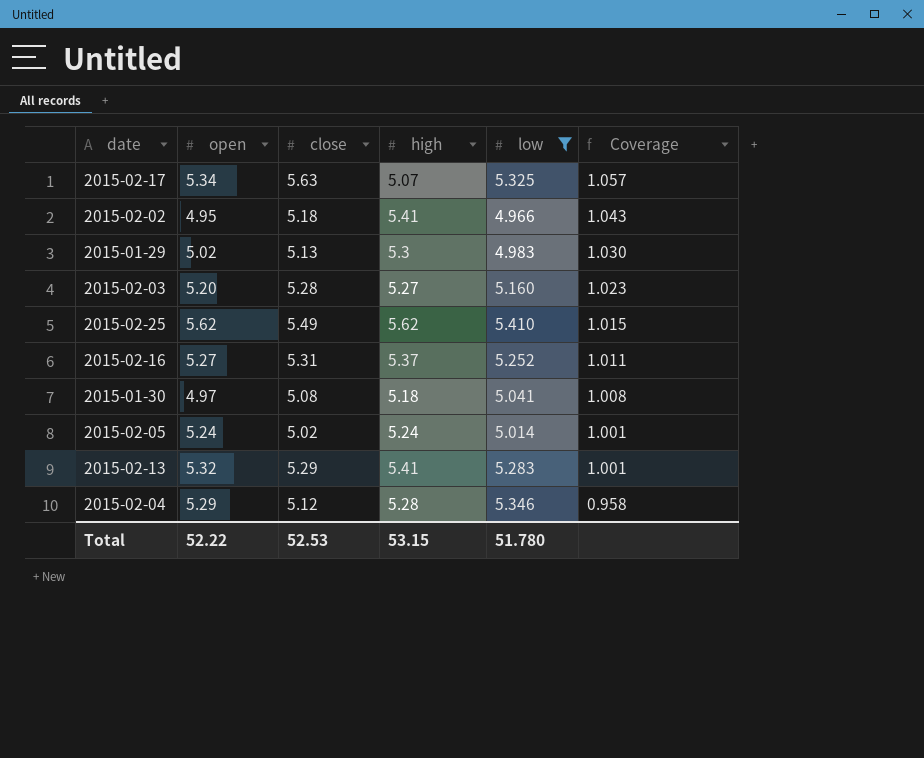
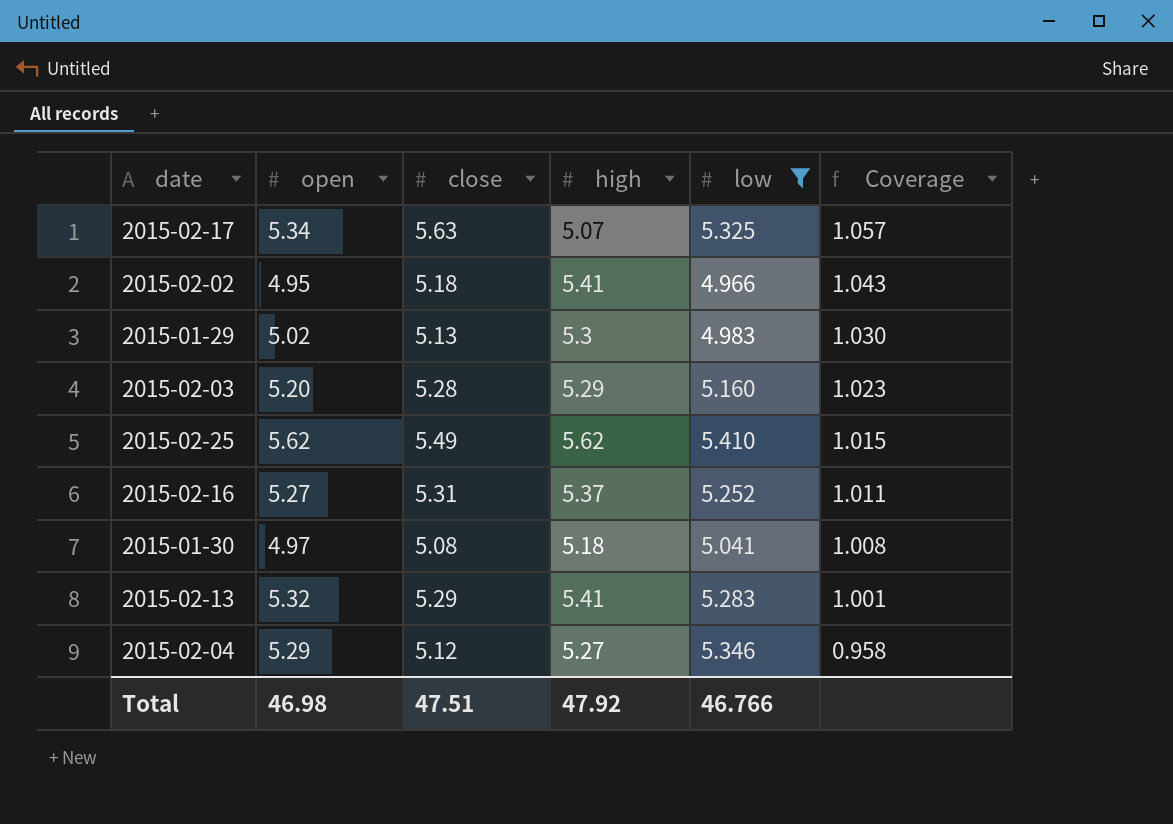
row 2015-02-05: 5.24 | 5.02 | 5.24 | 5.014 | 1.001 -> none
2015-02-03 | high: 5.27 -> 5.29
2015-02-04 | high: 5.28 -> 5.27
Total | open: 52.22 -> 46.98
Total | close: 52.53 -> 47.51
Total | high: 53.15 -> 47.92
Total | low: 51.780 -> 46.766

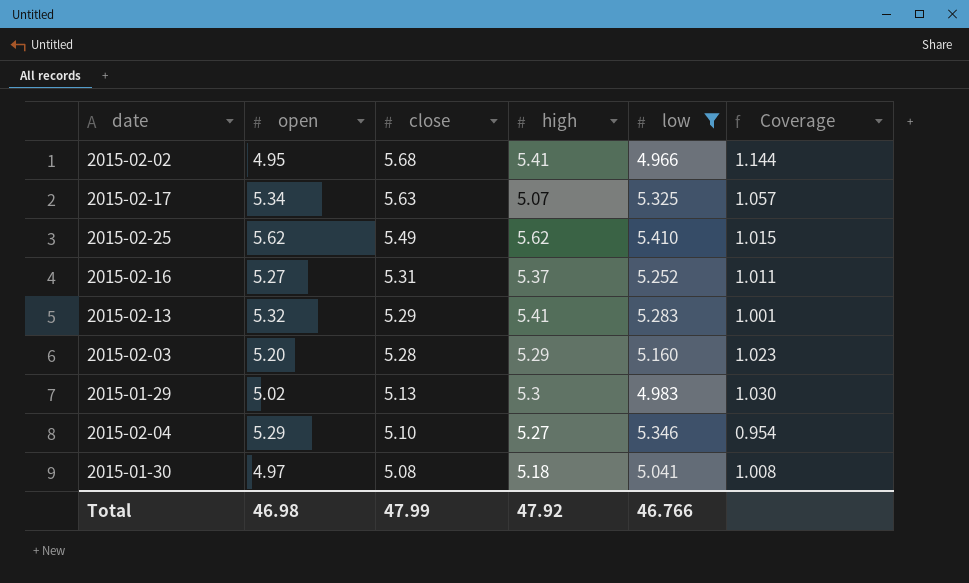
row order: Coverage descending -> close descending
2015-02-02 | close: 5.18 -> 5.68
2015-02-02 | Coverage: 1.043 -> 1.144
2015-02-04 | close: 5.12 -> 5.10
2015-02-04 | Coverage: 0.958 -> 0.954
Total | close: 47.51 -> 47.99

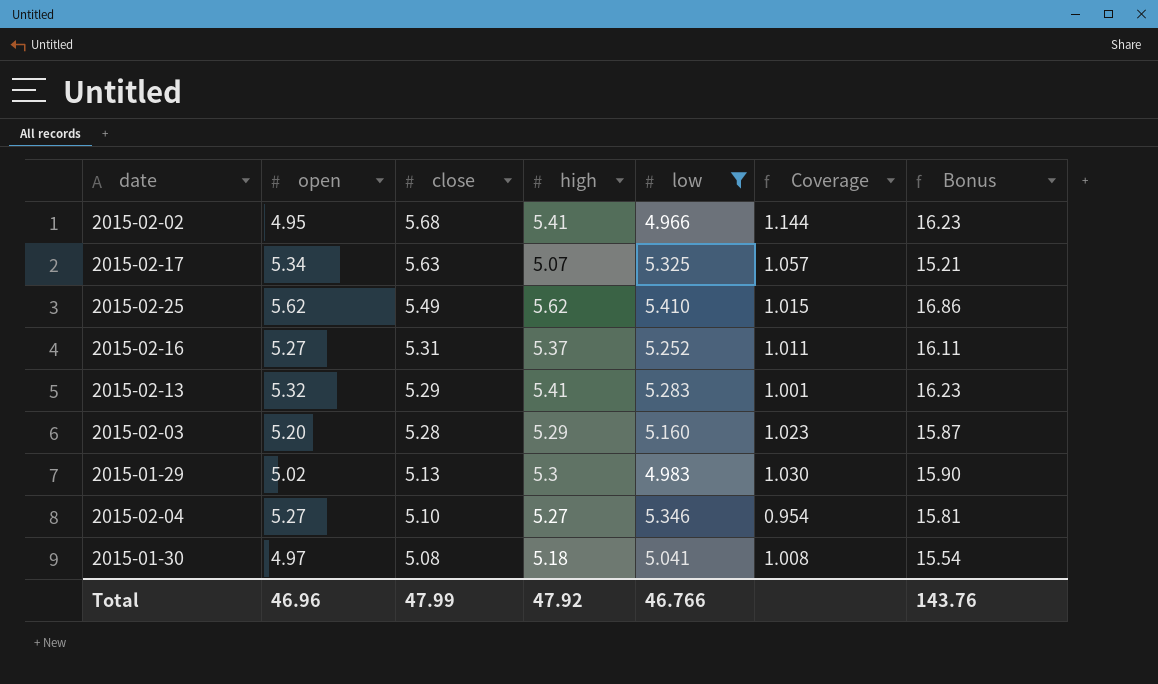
column Bonus | formula: none -> [high] * 3
2015-02-04 | open: 5.29 -> 5.27
Total | open: 46.98 -> 46.96

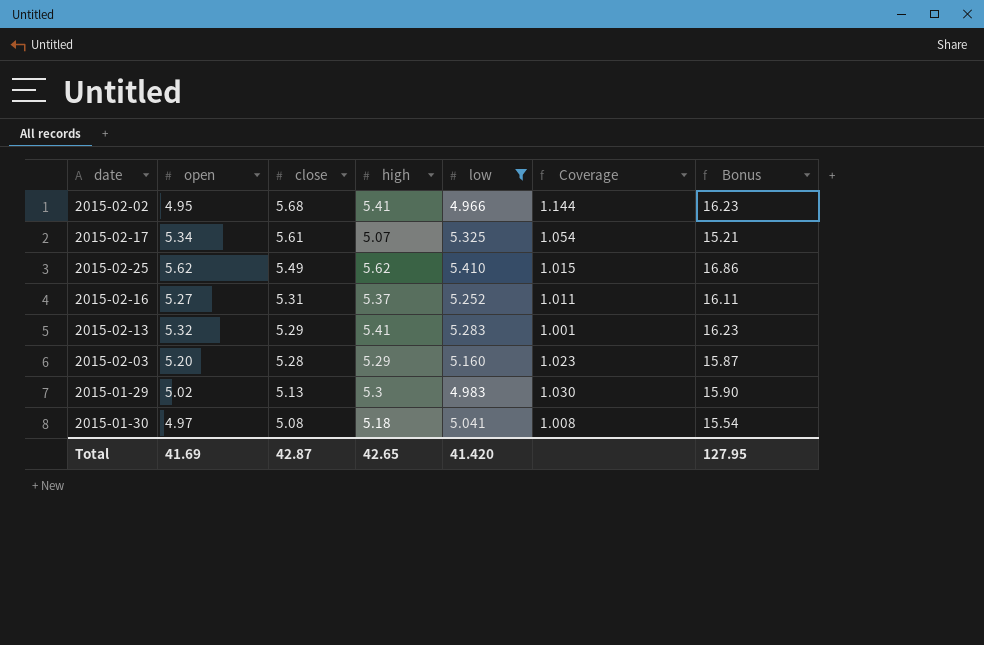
row 2015-02-04: 5.27 | 5.10 | 5.27 | 5.346 | 0.954 | 15.81 -> none
2015-02-17 | close: 5.63 -> 5.61
2015-02-17 | Coverage: 1.057 -> 1.054
Total | open: 46.96 -> 41.69
Total | close: 47.99 -> 42.87
Total | high: 47.92 -> 42.65
Total | low: 46.766 -> 41.420
Total | Bonus: 143.76 -> 127.95

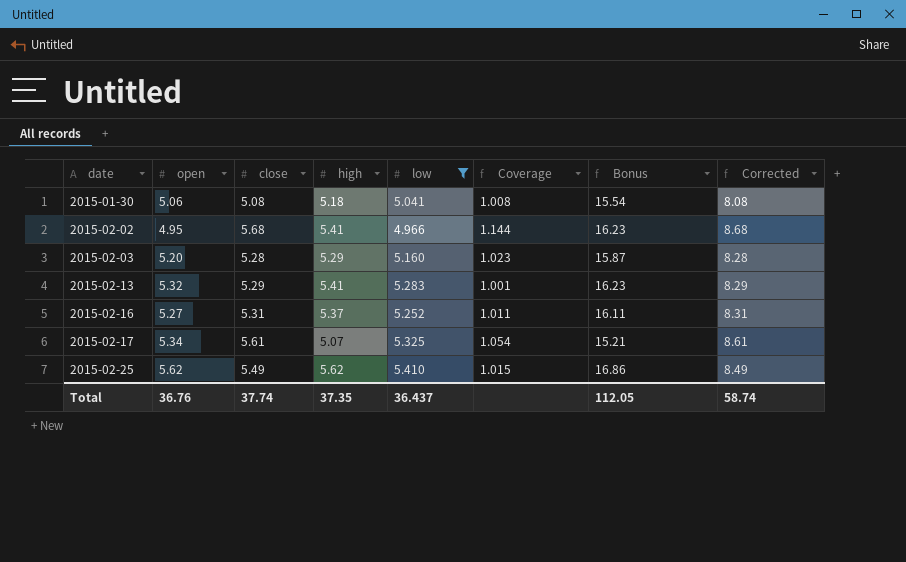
row order: close descending -> date ascending
column Corrected | formula: none -> [close] + 3
row 2015-01-29: 5.02 | 5.13 | 5.3 | 4.983 | 1.030 | 15.90 -> none
2015-01-30 | open: 4.97 -> 5.06
Total | open: 41.69 -> 36.76
Total | close: 42.87 -> 37.74
Total | high: 42.65 -> 37.35
Total | low: 41.420 -> 36.437
Total | Bonus: 127.95 -> 112.05

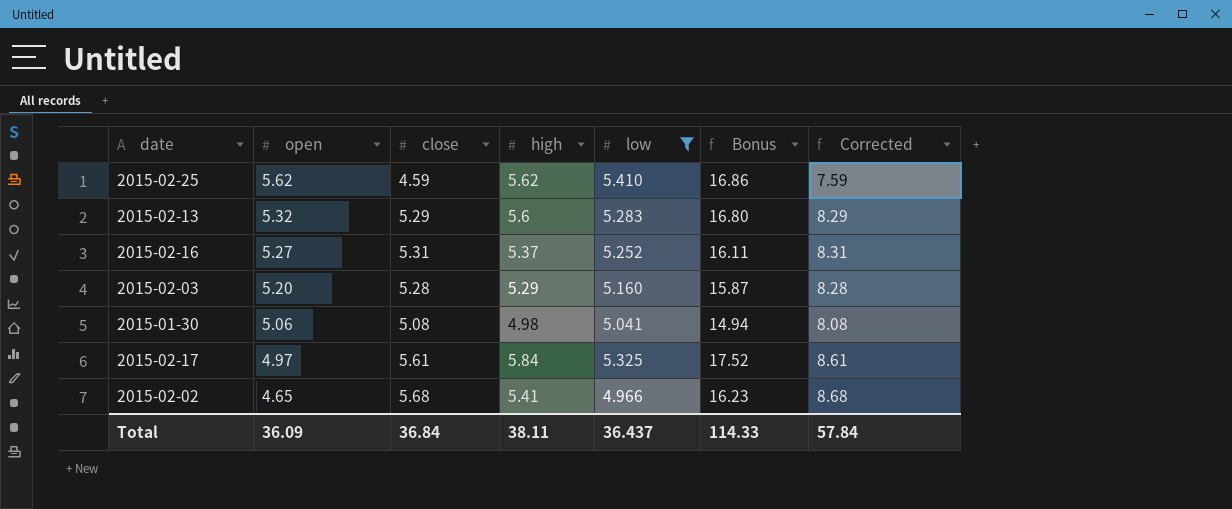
row order: date ascending -> open descending
column Coverage | formula: [close] / [low] -> none
2015-02-25 | close: 5.49 -> 4.59
2015-02-25 | Corrected: 8.49 -> 7.59
2015-02-13 | high: 5.41 -> 5.6
2015-02-13 | Bonus: 16.23 -> 16.80
2015-01-30 | high: 5.18 -> 4.98
2015-01-30 | Bonus: 15.54 -> 14.94
2015-02-17 | open: 5.34 -> 4.97
2015-02-17 | high: 5.07 -> 5.84
2015-02-17 | Bonus: 15.21 -> 17.52
2015-02-02 | open: 4.95 -> 4.65
Total | open: 36.76 -> 36.09
Total | close: 37.74 -> 36.84
Total | high: 37.35 -> 38.11
Total | Bonus: 112.05 -> 114.33
Total | Corrected: 58.74 -> 57.84

